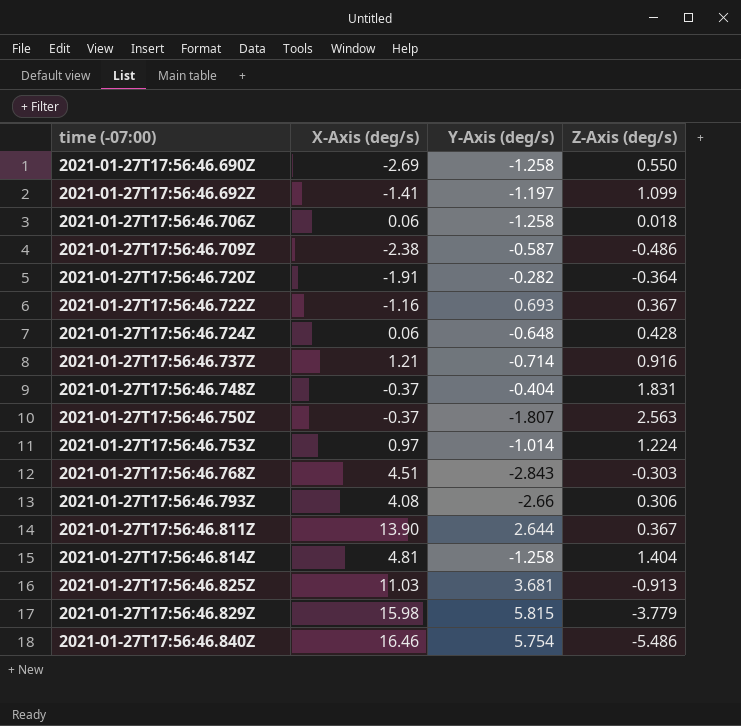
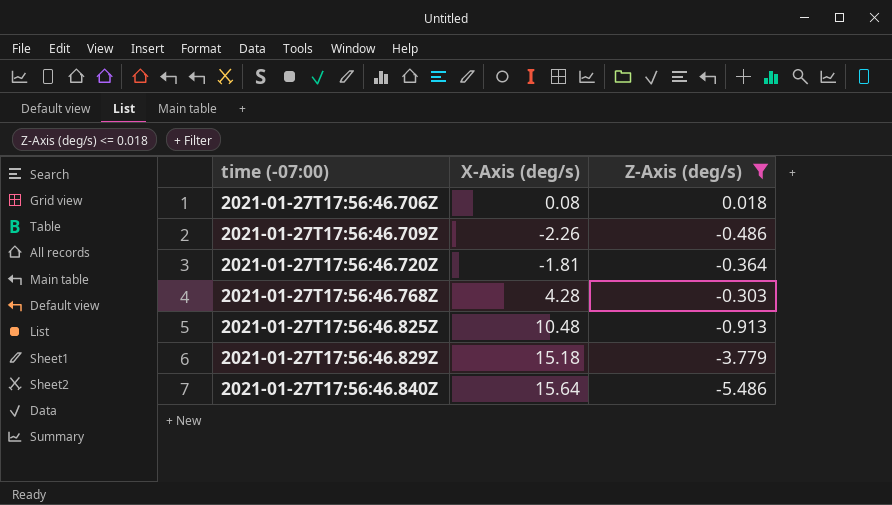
filter: none -> Z-Axis (deg/s) <= 0.018
column Y-Axis (deg/s) | position: 3 -> none
2021-01-27T17:56:46.706Z | X-Axis (deg/s): 0.06 -> 0.08
2021-01-27T17:56:46.709Z | X-Axis (deg/s): -2.38 -> -2.26
2021-01-27T17:56:46.720Z | X-Axis (deg/s): -1.91 -> -1.81
2021-01-27T17:56:46.768Z | X-Axis (deg/s): 4.51 -> 4.28
2021-01-27T17:56:46.825Z | X-Axis (deg/s): 11.03 -> 10.48
2021-01-27T17:56:46.829Z | X-Axis (deg/s): 15.98 -> 15.18
2021-01-27T17:56:46.840Z | X-Axis (deg/s): 16.46 -> 15.64

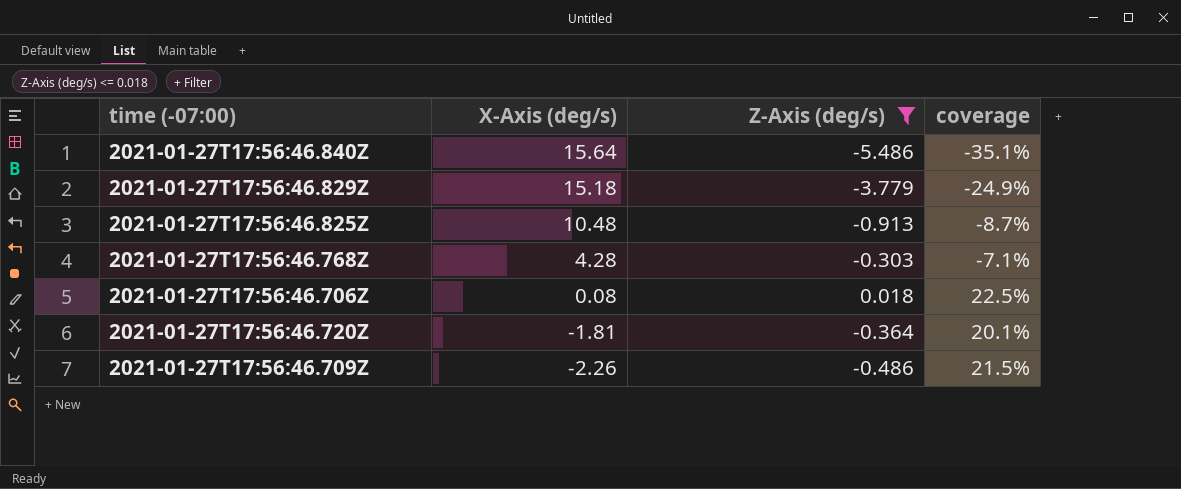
row order: time (-07:00) ascending -> X-Axis (deg/s) descending
column coverage | formula: none -> [Z-Axis (deg/s)] / [X-Axis (deg/s)]

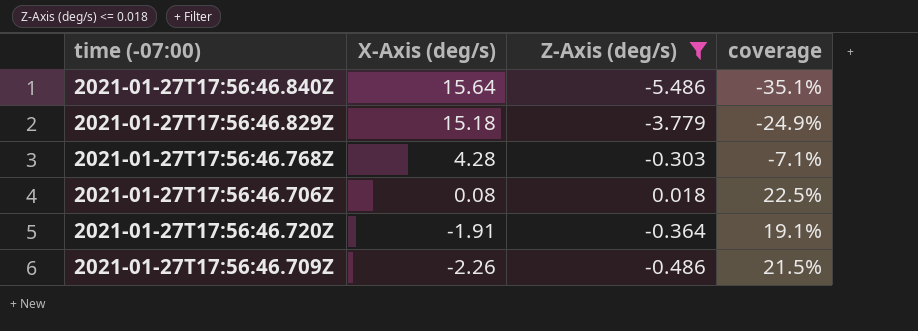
row 2021-01-27T17:56:46.825Z: 10.48 | -0.913 | -8.7% -> none
2021-01-27T17:56:46.720Z | X-Axis (deg/s): -1.81 -> -1.91
2021-01-27T17:56:46.720Z | coverage: 20.1% -> 19.1%

